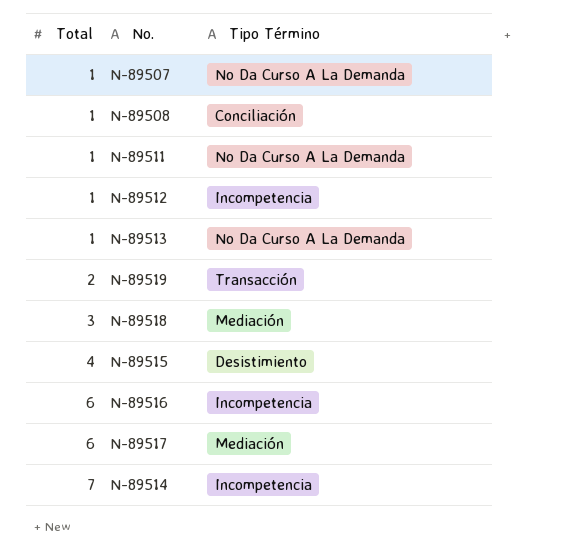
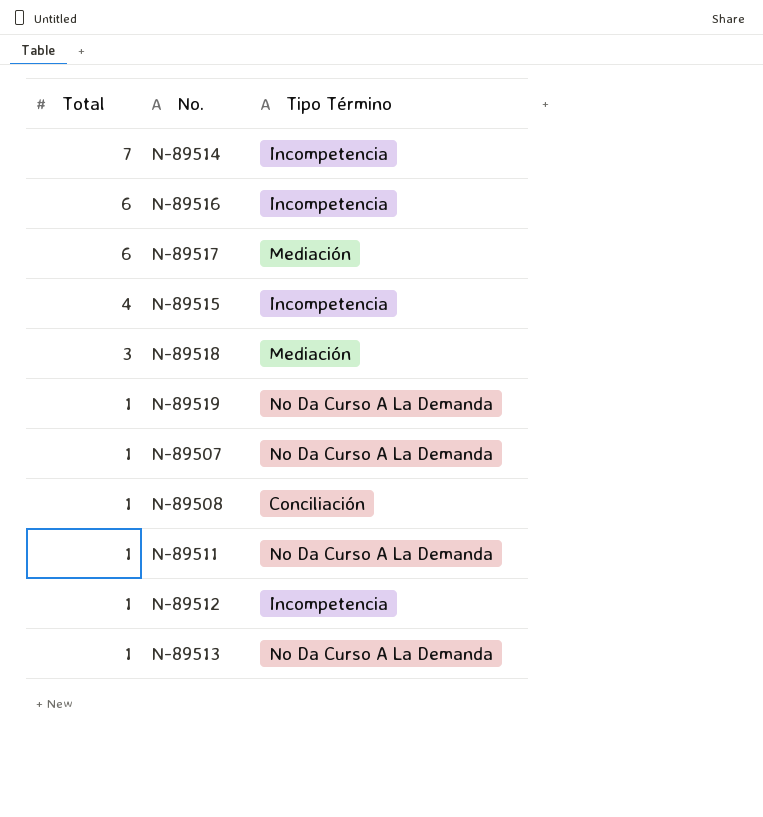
row order: Total ascending -> Total descending
N-89515 | Tipo Término: Desistimiento -> Incompetencia
N-89519 | Total: 2 -> 1
N-89519 | Tipo Término: Transacción -> No Da Curso A La Demanda

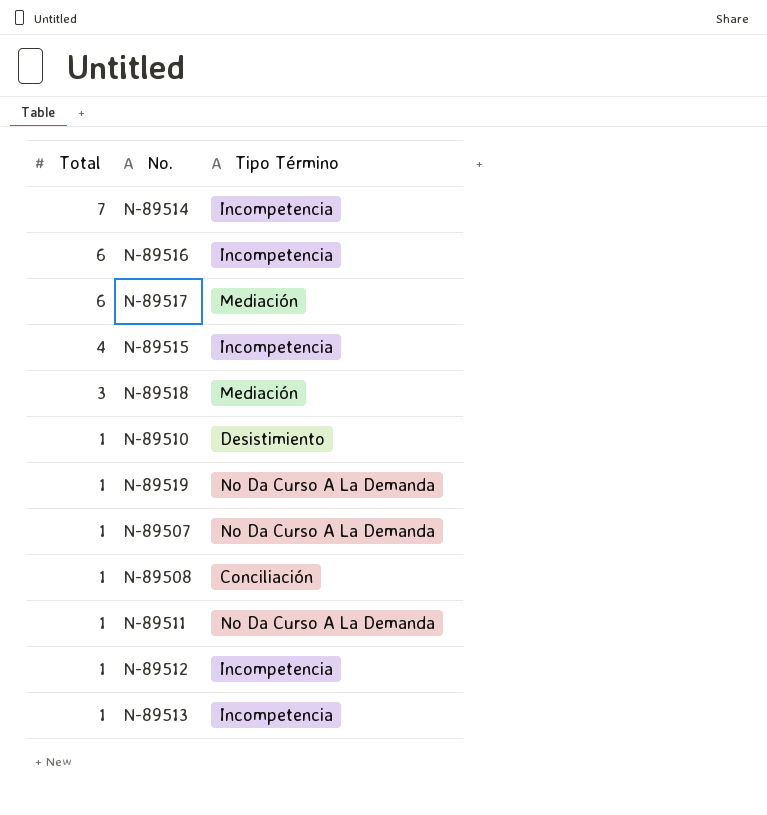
row N-89510: none -> 1 | Desistimiento
N-89513 | Tipo Término: No Da Curso A La Demanda -> Incompetencia

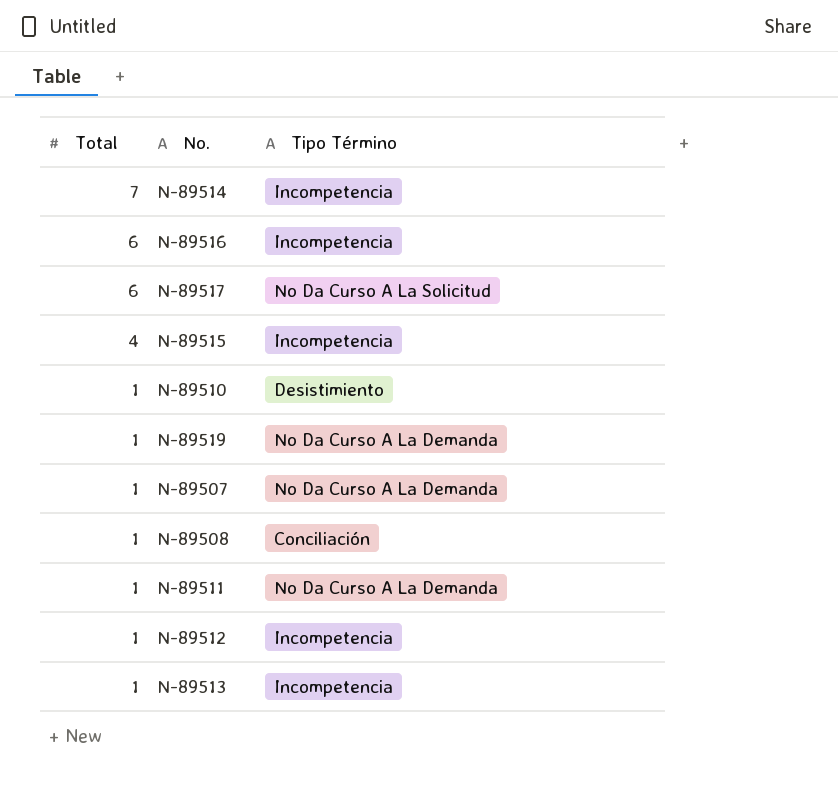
row N-89518: 3 | Mediación -> none
N-89517 | Tipo Término: Mediación -> No Da Curso A La Solicitud

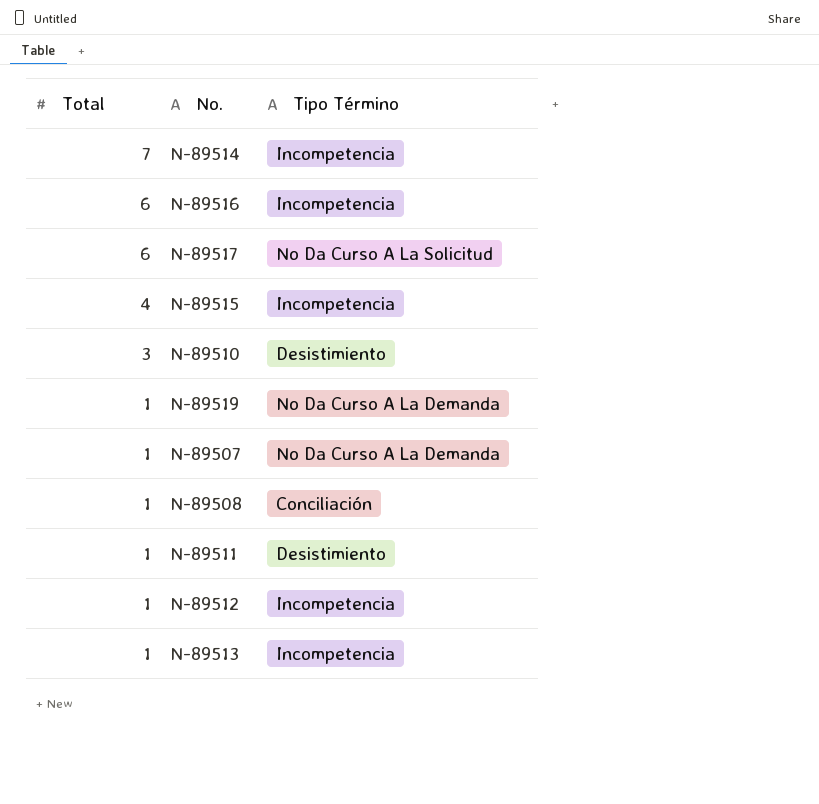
N-89510 | Total: 1 -> 3
N-89511 | Tipo Término: No Da Curso A La Demanda -> Desistimiento

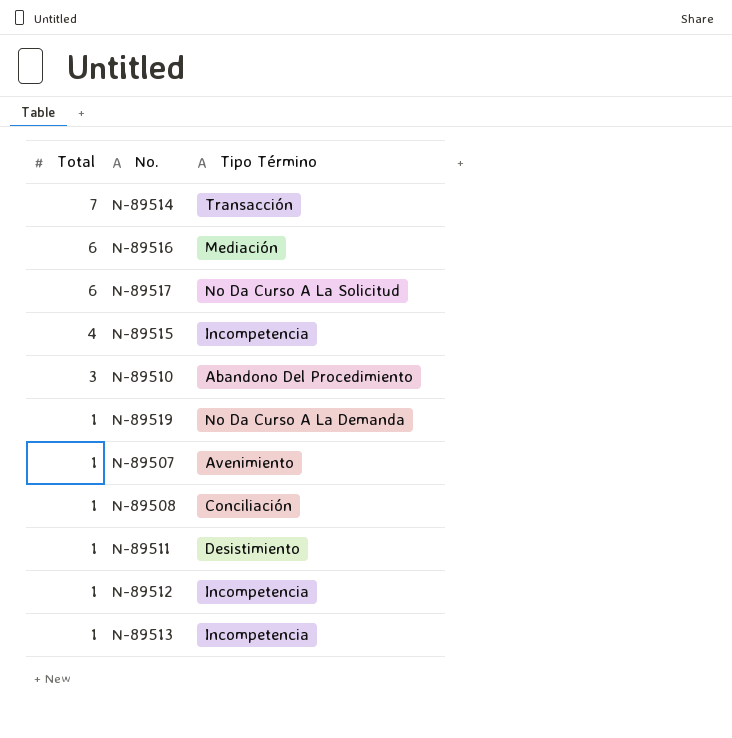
N-89514 | Tipo Término: Incompetencia -> Transacción
N-89516 | Tipo Término: Incompetencia -> Mediación
N-89510 | Tipo Término: Desistimiento -> Abandono Del Procedimiento
N-89507 | Tipo Término: No Da Curso A La Demanda -> Avenimiento

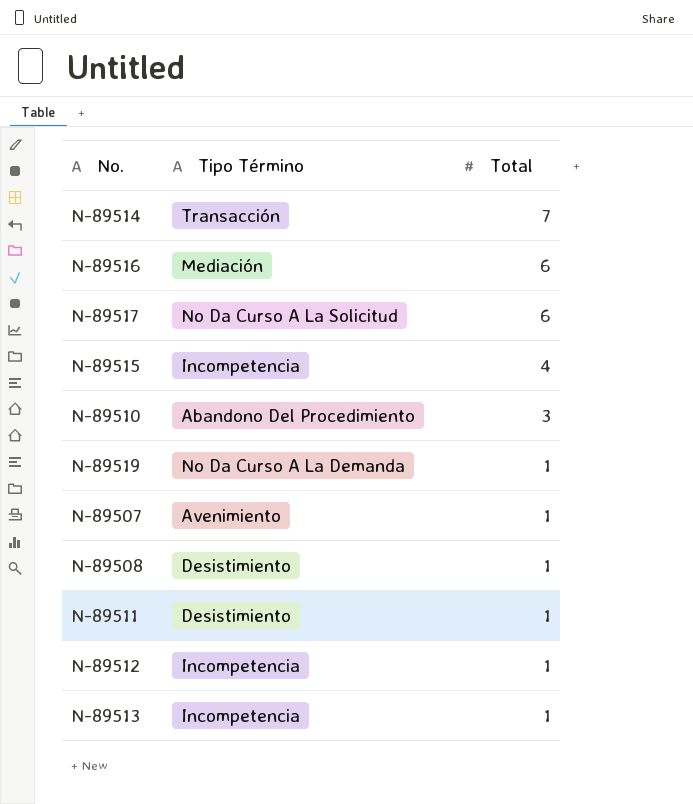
column Total | position: 1 -> 3
N-89508 | Tipo Término: Conciliación -> Desistimiento

